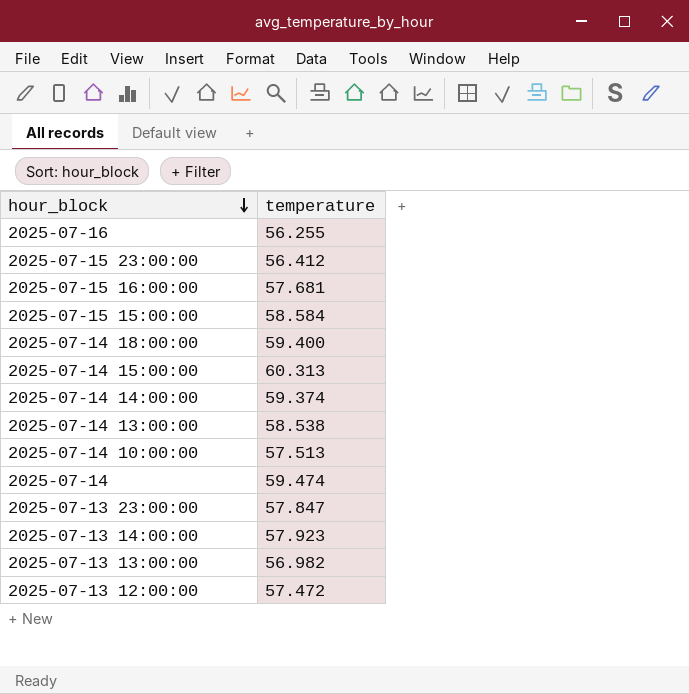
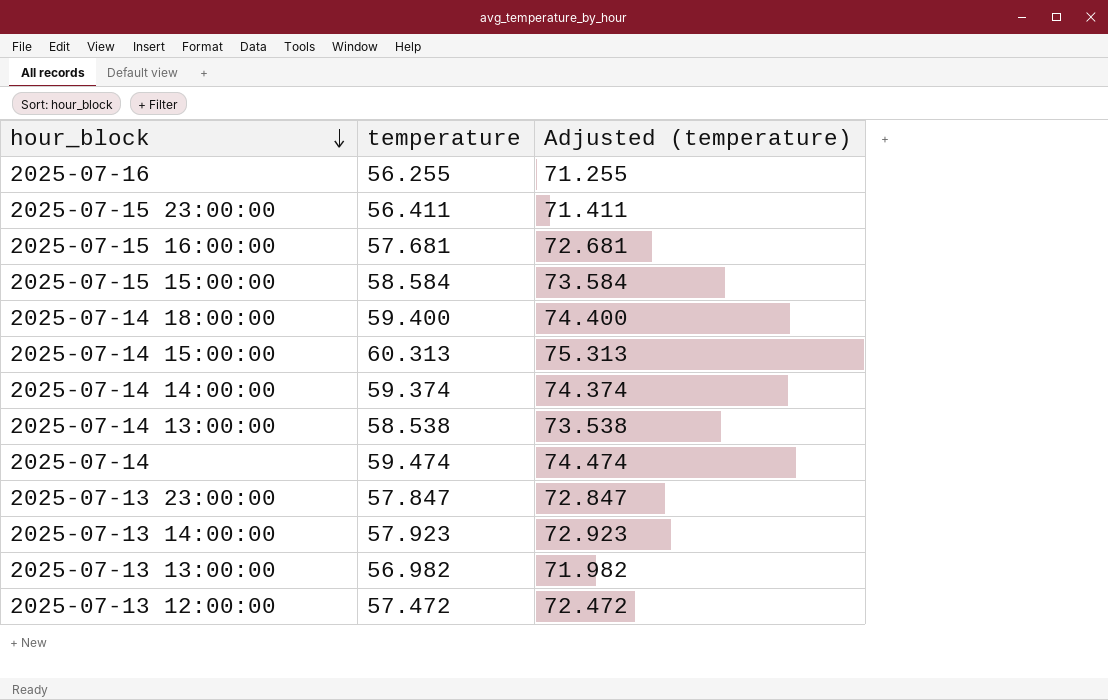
column Adjusted (temperature) | formula: none -> [temperature] + 15
row 2025-07-14 10:00:00: 57.513 -> none
2025-07-15 23:00:00 | temperature: 56.412 -> 56.411

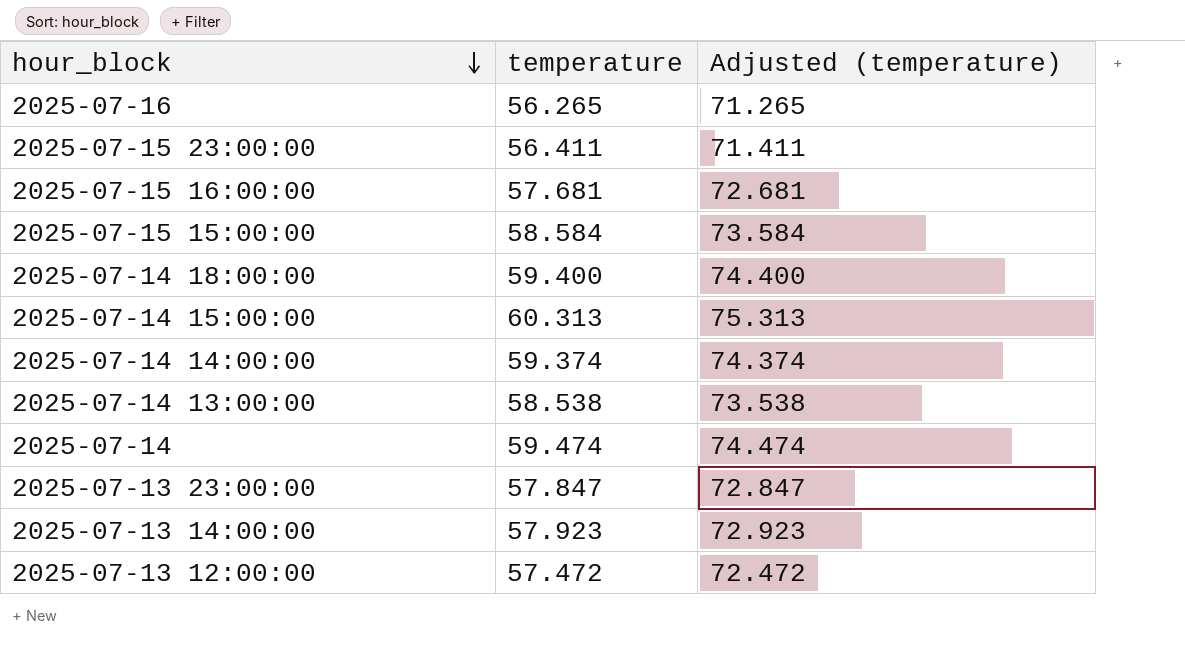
row 2025-07-13 13:00:00: 56.982 | 71.982 -> none
2025-07-16 | temperature: 56.255 -> 56.265
2025-07-16 | Adjusted (temperature): 71.255 -> 71.265

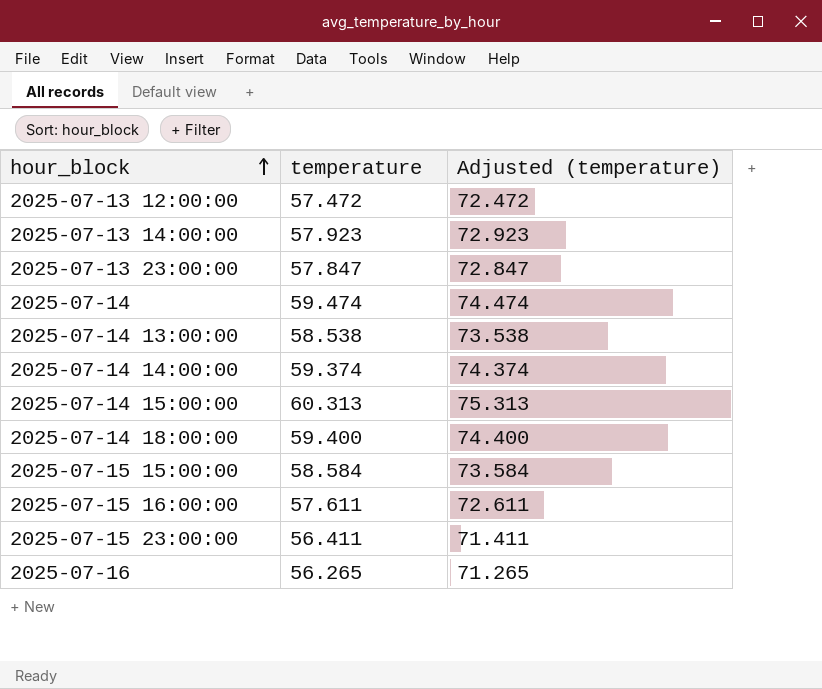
row order: hour_block descending -> hour_block ascending
2025-07-15 16:00:00 | temperature: 57.681 -> 57.611
2025-07-15 16:00:00 | Adjusted (temperature): 72.681 -> 72.611

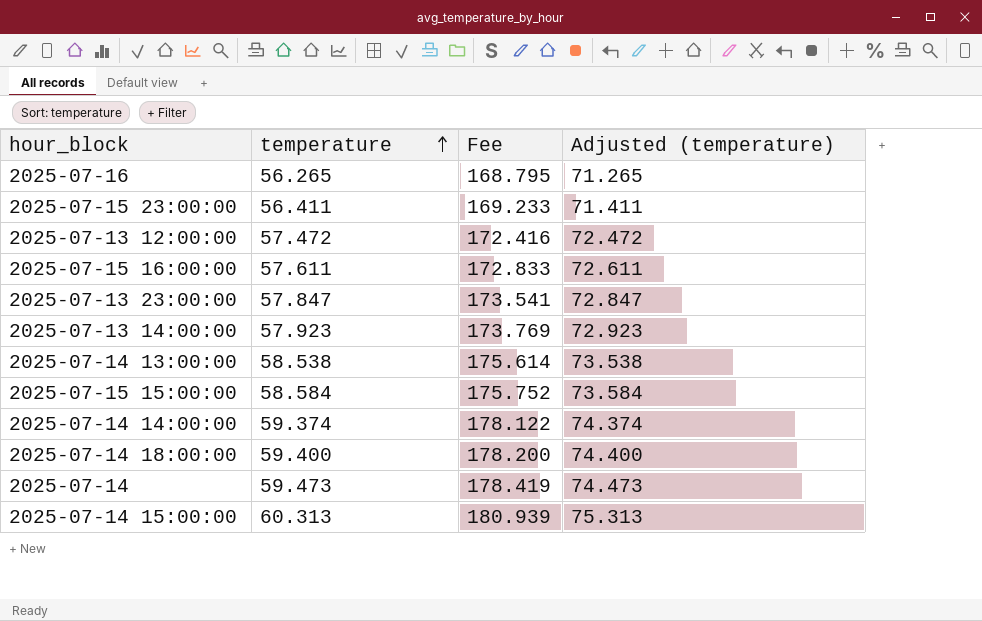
row order: hour_block ascending -> temperature ascending
column Fee | formula: none -> [temperature] * 3
2025-07-14 | temperature: 59.474 -> 59.473
2025-07-14 | Adjusted (temperature): 74.474 -> 74.473

